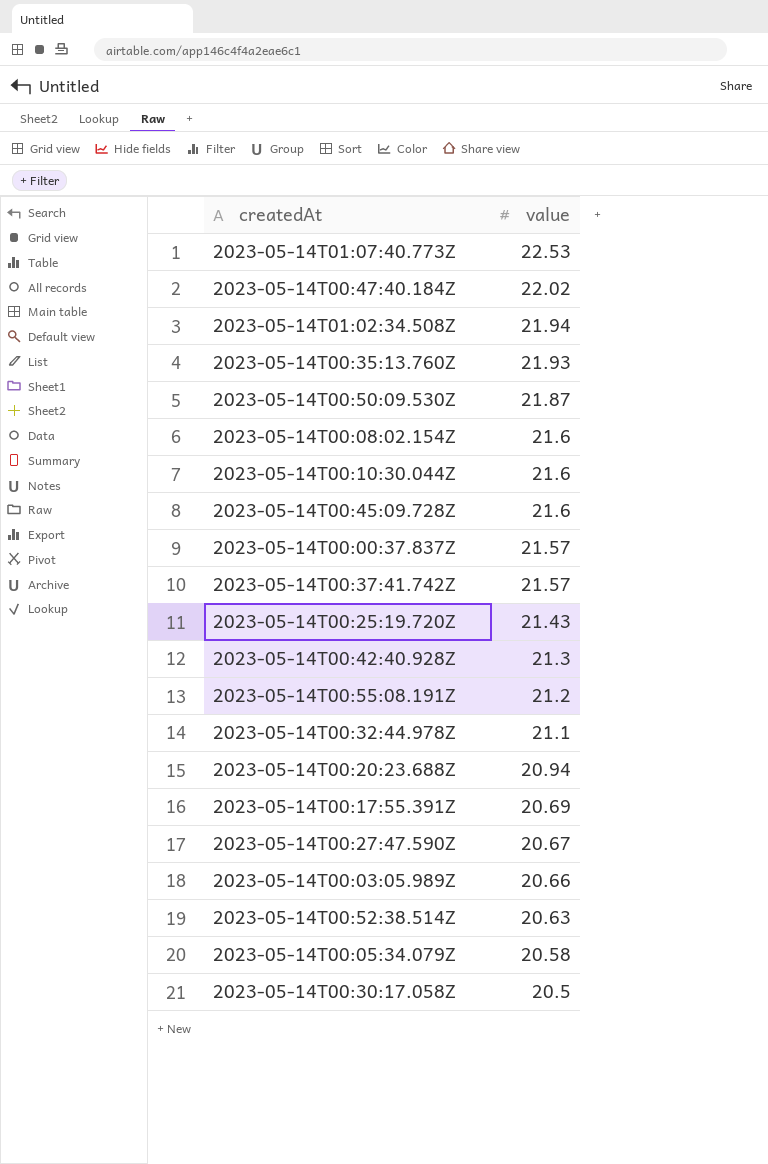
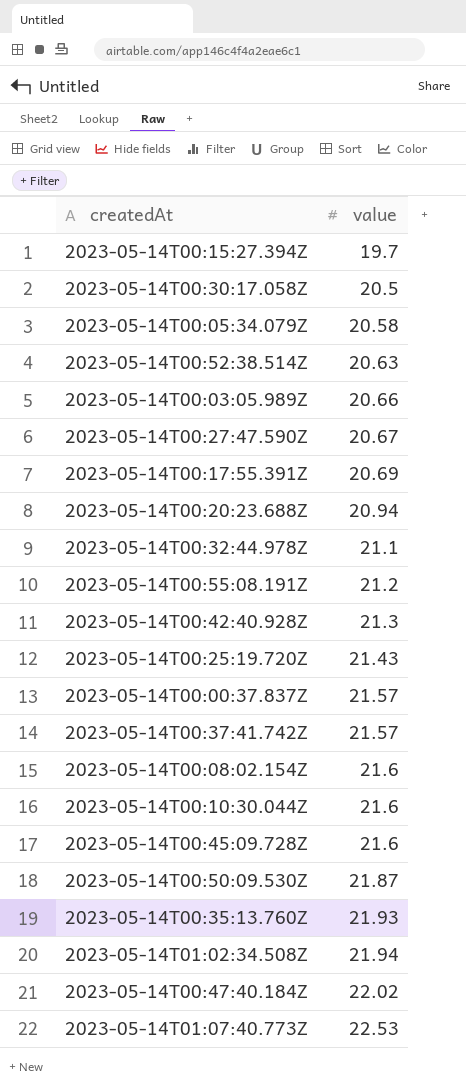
row order: value descending -> value ascending
row 2023-05-14T00:15:27.394Z: none -> 19.7

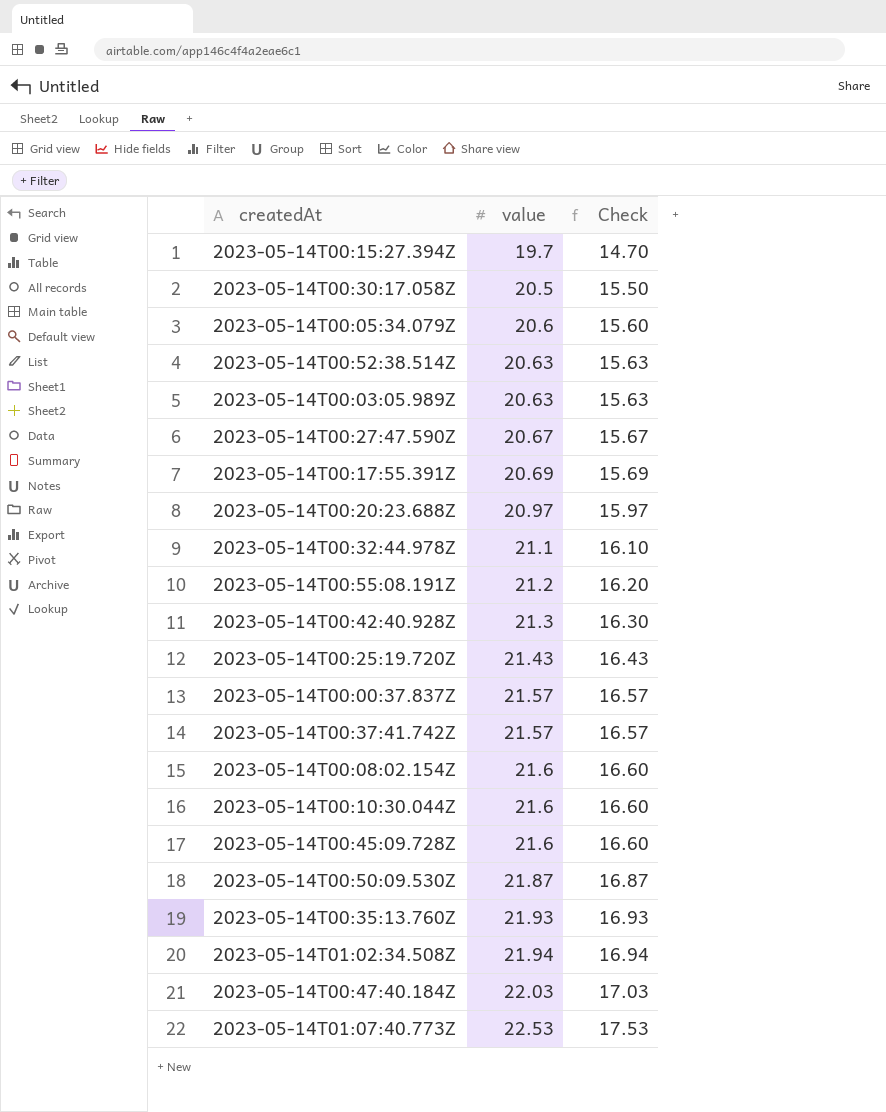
column Check | formula: none -> [value] - 5
2023-05-14T00:05:34.079Z | value: 20.58 -> 20.6
2023-05-14T00:03:05.989Z | value: 20.66 -> 20.63
2023-05-14T00:20:23.688Z | value: 20.94 -> 20.97
2023-05-14T00:47:40.184Z | value: 22.02 -> 22.03

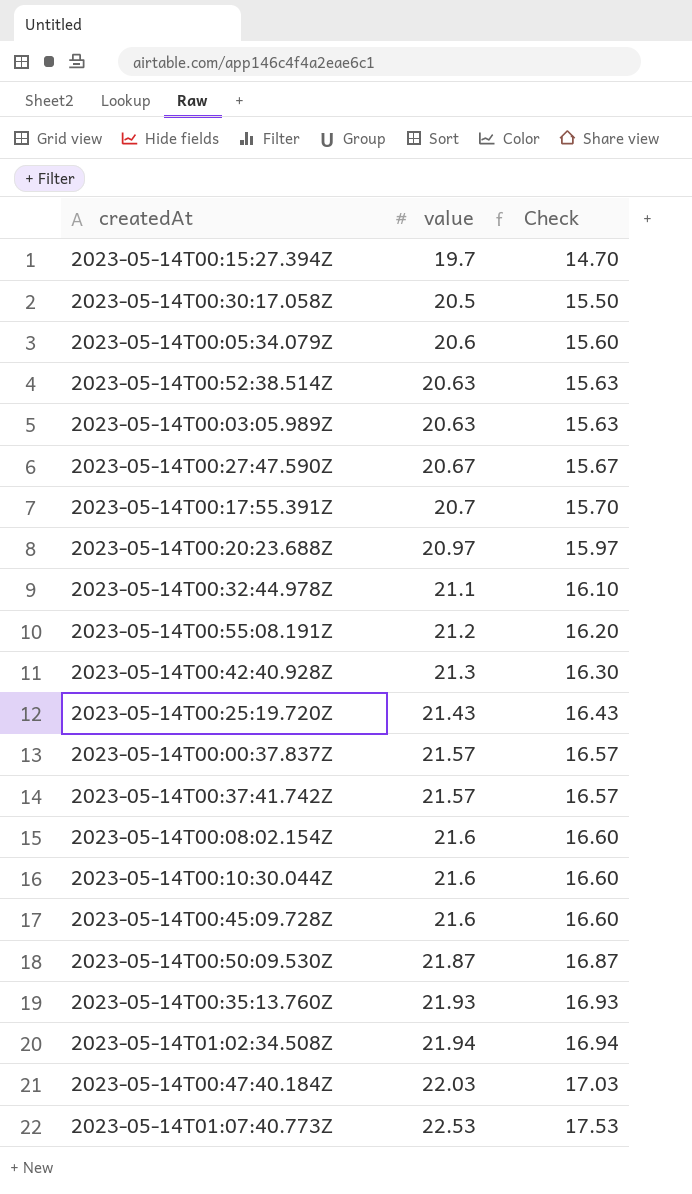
2023-05-14T00:17:55.391Z | value: 20.69 -> 20.7
2023-05-14T00:17:55.391Z | Check: 15.69 -> 15.70

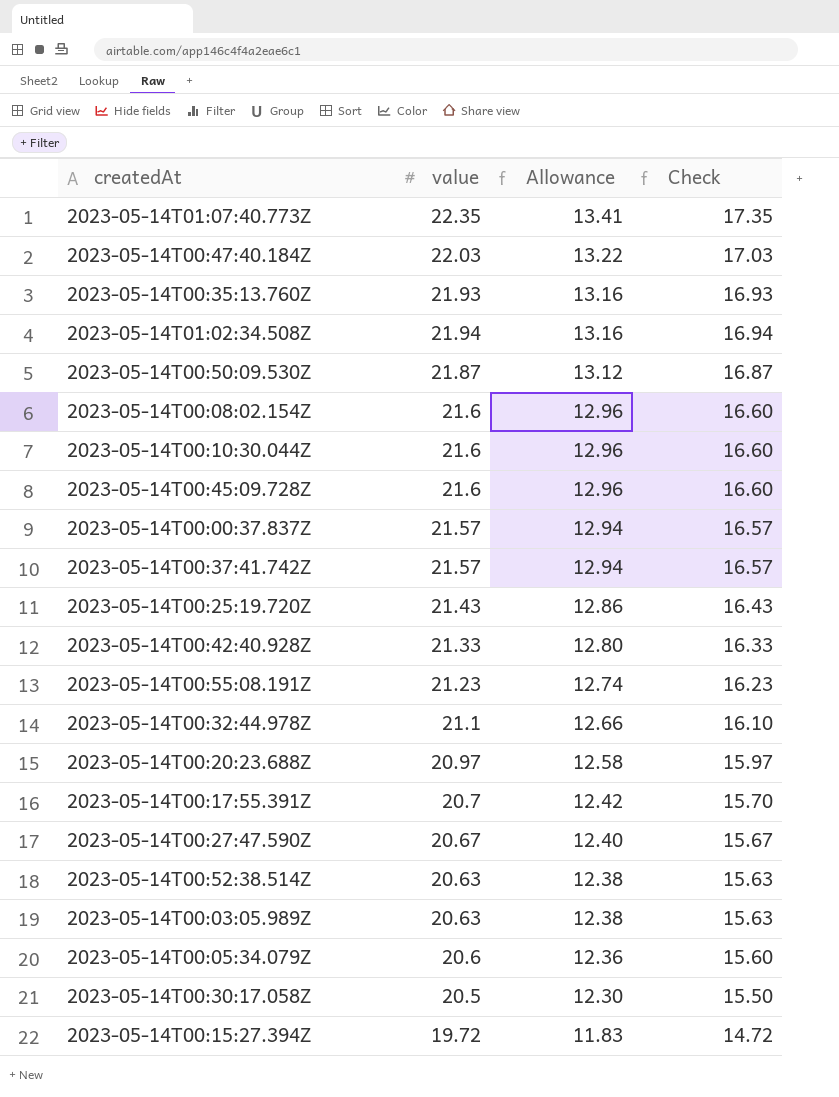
row order: value ascending -> Allowance descending
column Allowance | formula: none -> [value] * 0.6
2023-05-14T01:07:40.773Z | value: 22.53 -> 22.35
2023-05-14T01:07:40.773Z | Check: 17.53 -> 17.35
2023-05-14T00:42:40.928Z | value: 21.3 -> 21.33
2023-05-14T00:42:40.928Z | Check: 16.30 -> 16.33
2023-05-14T00:55:08.191Z | value: 21.2 -> 21.23
2023-05-14T00:55:08.191Z | Check: 16.20 -> 16.23
2023-05-14T00:15:27.394Z | value: 19.7 -> 19.72
2023-05-14T00:15:27.394Z | Check: 14.70 -> 14.72

